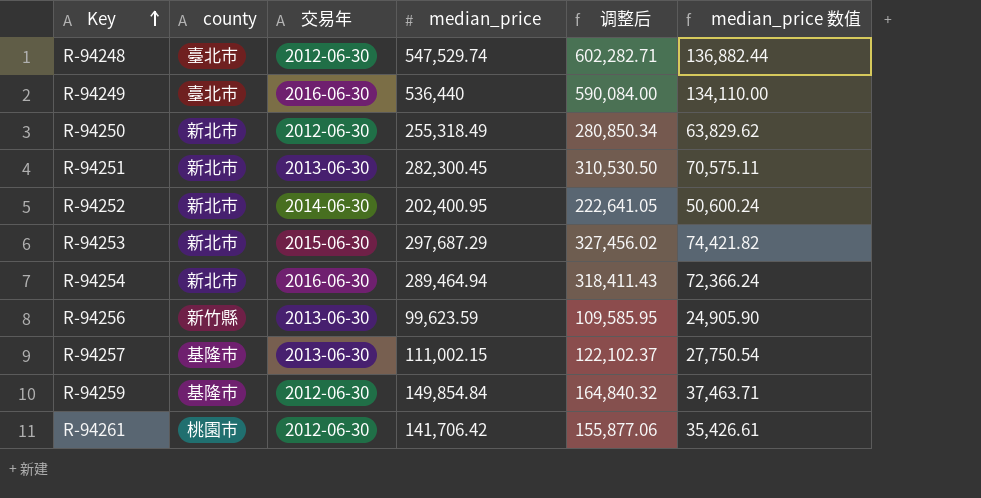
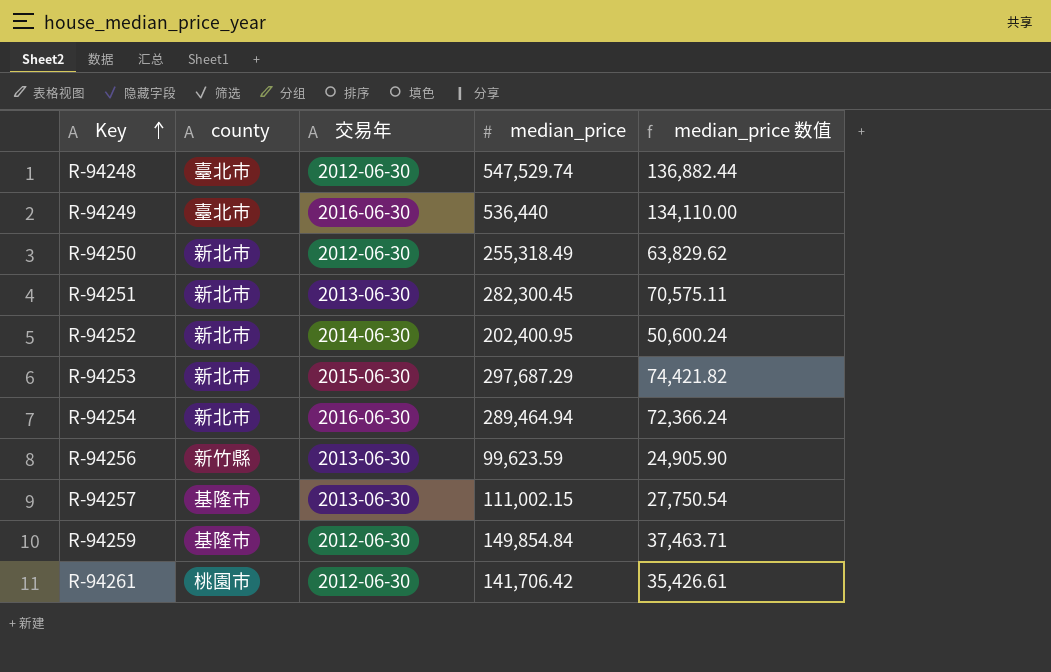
column 调整后 | formula: [median_price] * 1.1 -> none

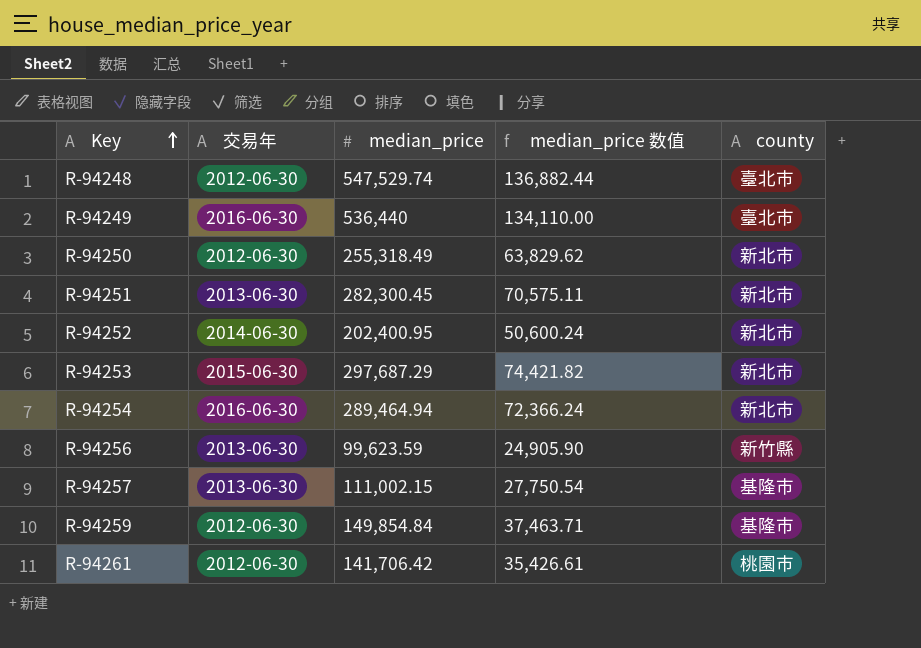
column county | position: 2 -> 5

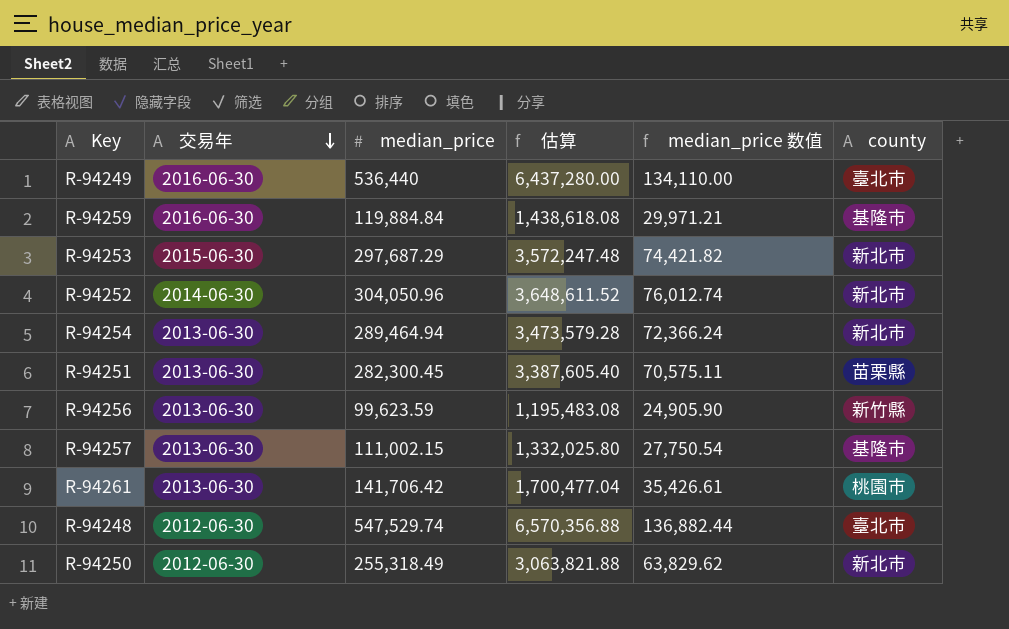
row order: Key ascending -> 交易年 descending
column 估算 | formula: none -> [median_price] * 12
R-94259 | 交易年: 2012-06-30 -> 2016-06-30
R-94259 | median_price: 149,854.84 -> 119,884.84
R-94259 | median_price 数值: 37,463.71 -> 29,971.21
R-94252 | median_price: 202,400.95 -> 304,050.96
R-94252 | median_price 数值: 50,600.24 -> 76,012.74
R-94254 | 交易年: 2016-06-30 -> 2013-06-30
R-94251 | county: 新北市 -> 苗栗縣
R-94261 | 交易年: 2012-06-30 -> 2013-06-30

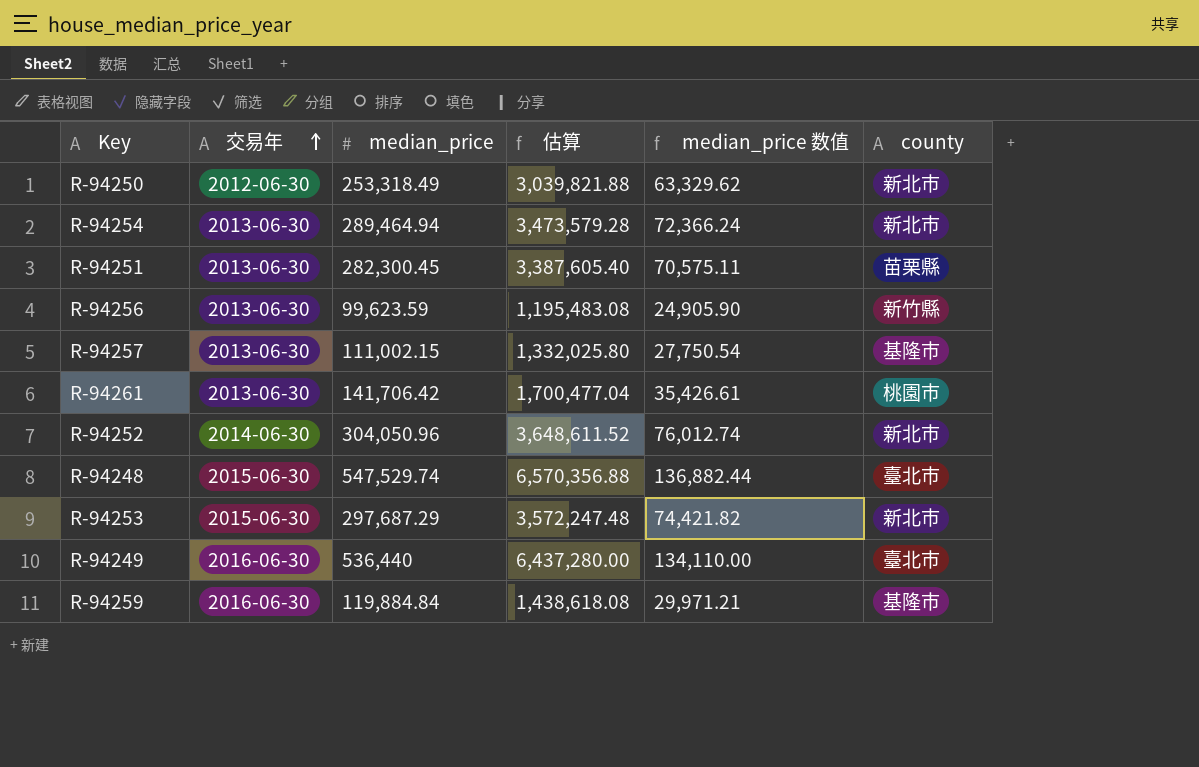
row order: 交易年 descending -> 交易年 ascending
R-94250 | median_price: 255,318.49 -> 253,318.49
R-94250 | 估算: 3,063,821.88 -> 3,039,821.88
R-94250 | median_price 数值: 63,829.62 -> 63,329.62
R-94248 | 交易年: 2012-06-30 -> 2015-06-30

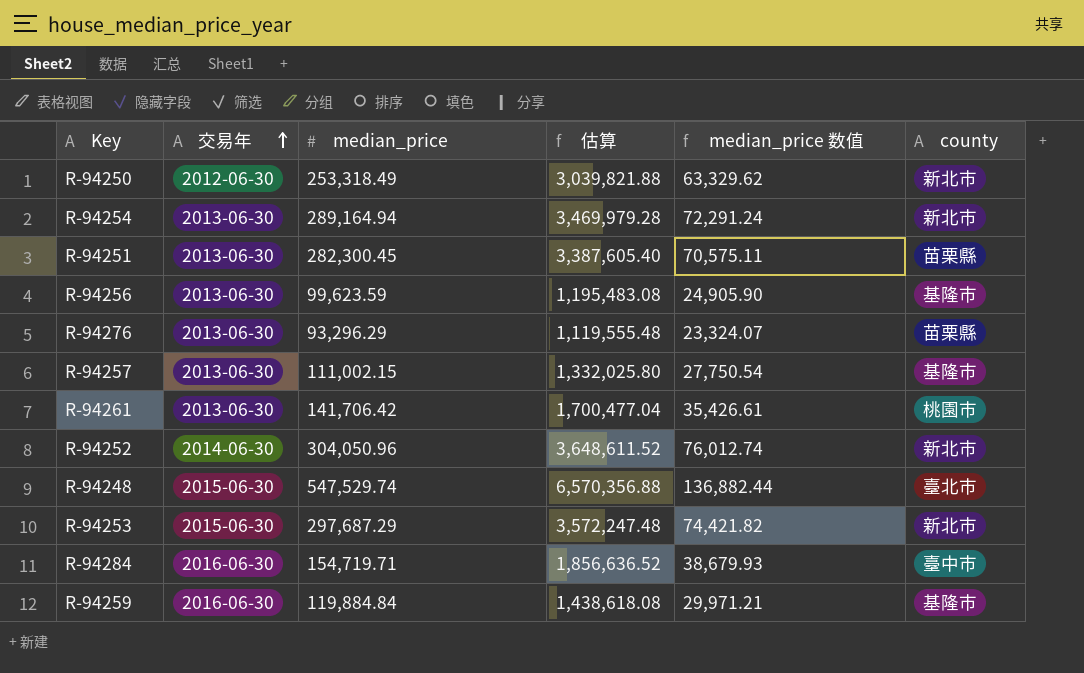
row R-94249: 2016-06-30 | 536,440 | 6,437,280.00 | 134,110.00 | 臺北市 -> none
R-94254 | median_price: 289,464.94 -> 289,164.94
R-94254 | 估算: 3,473,579.28 -> 3,469,979.28
R-94254 | median_price 数值: 72,366.24 -> 72,291.24
R-94256 | county: 新竹縣 -> 基隆市
row R-94276: none -> 2013-06-30 | 93,296.29 | 1,119,555.48 | 23,324.07 | 苗栗縣
row R-94284: none -> 2016-06-30 | 154,719.71 | 1,856,636.52 | 38,679.93 | 臺中市

